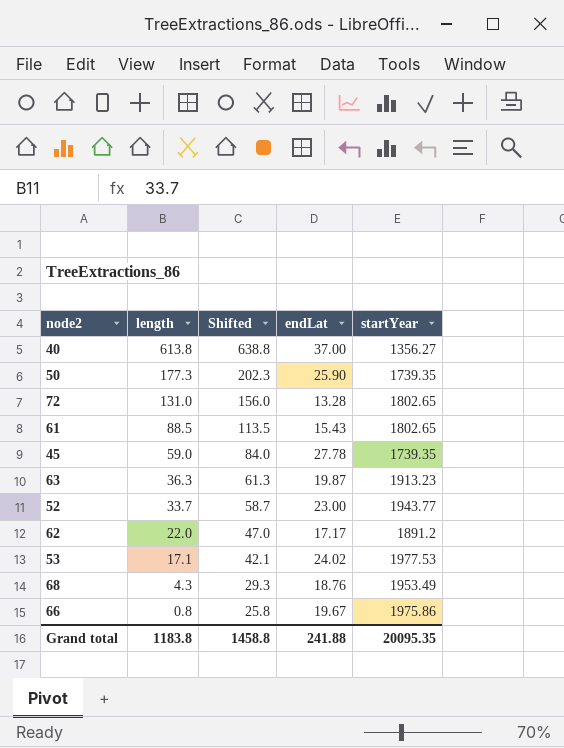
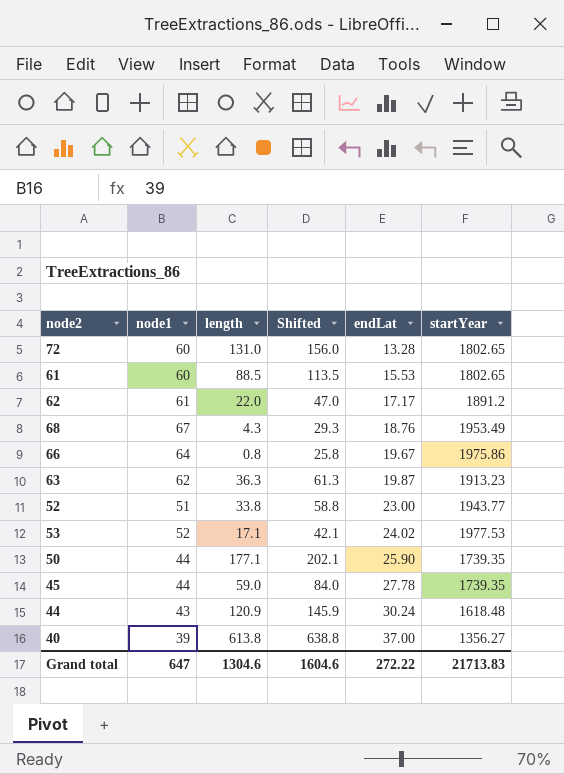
row order: length descending -> endLat ascending
column node1 | position: none -> 2
61 | endLat: 15.43 -> 15.53
52 | length: 33.7 -> 33.8
52 | Shifted: 58.7 -> 58.8
50 | length: 177.3 -> 177.1
50 | Shifted: 202.3 -> 202.1
row 44: none -> 43 | 120.9 | 145.9 | 30.24 | 1618.48
Grand total | length: 1183.8 -> 1304.6
Grand total | Shifted: 1458.8 -> 1604.6
Grand total | endLat: 241.88 -> 272.22
Grand total | startYear: 20095.35 -> 21713.83

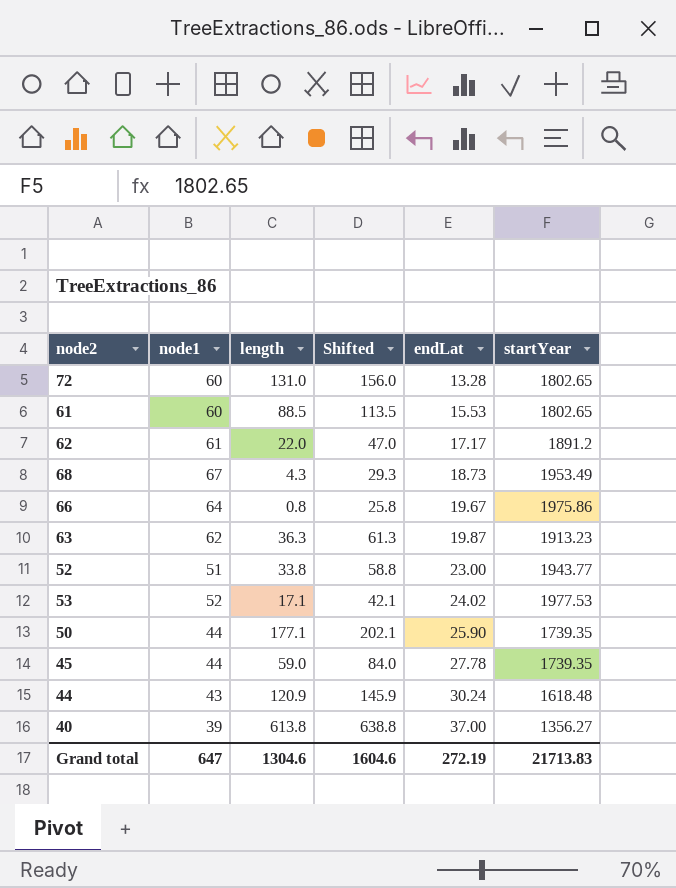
68 | endLat: 18.76 -> 18.73
Grand total | endLat: 272.22 -> 272.19

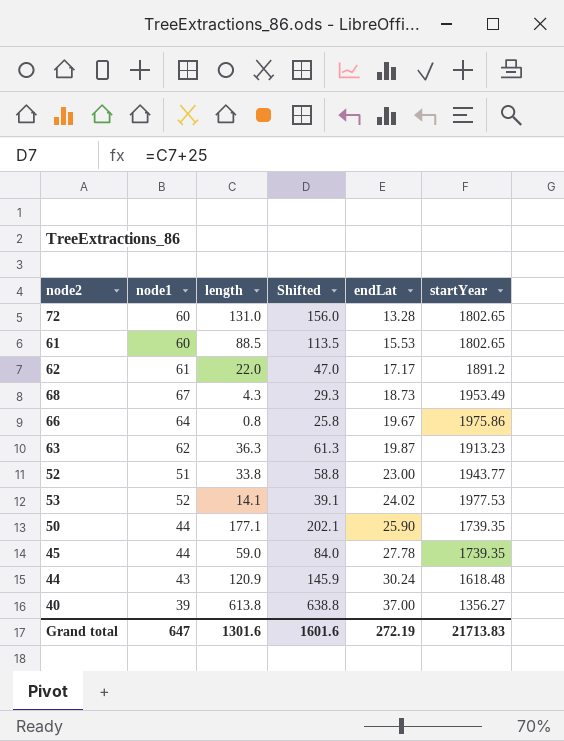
53 | length: 17.1 -> 14.1
53 | Shifted: 42.1 -> 39.1
Grand total | length: 1304.6 -> 1301.6
Grand total | Shifted: 1604.6 -> 1601.6

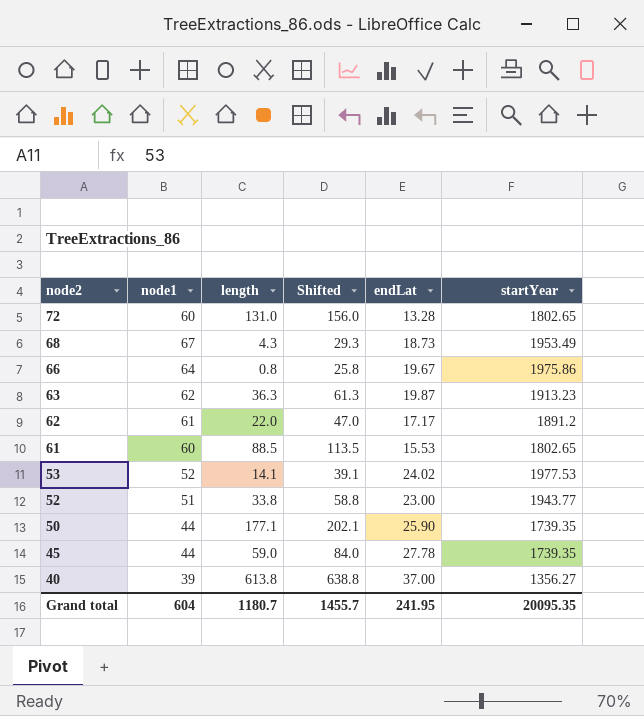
row order: endLat ascending -> node2 descending
row 44: 43 | 120.9 | 145.9 | 30.24 | 1618.48 -> none
Grand total | node1: 647 -> 604
Grand total | length: 1301.6 -> 1180.7
Grand total | Shifted: 1601.6 -> 1455.7
Grand total | endLat: 272.19 -> 241.95
Grand total | startYear: 21713.83 -> 20095.35

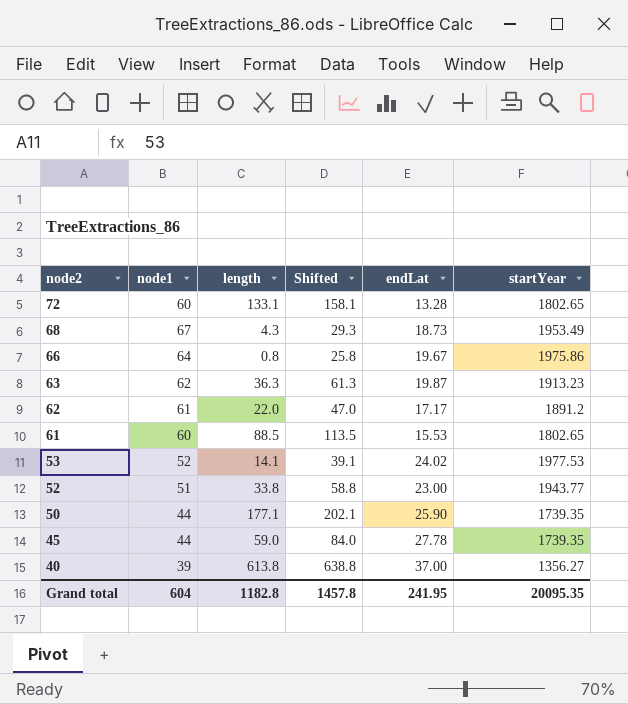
72 | length: 131.0 -> 133.1
72 | Shifted: 156.0 -> 158.1
Grand total | length: 1180.7 -> 1182.8
Grand total | Shifted: 1455.7 -> 1457.8

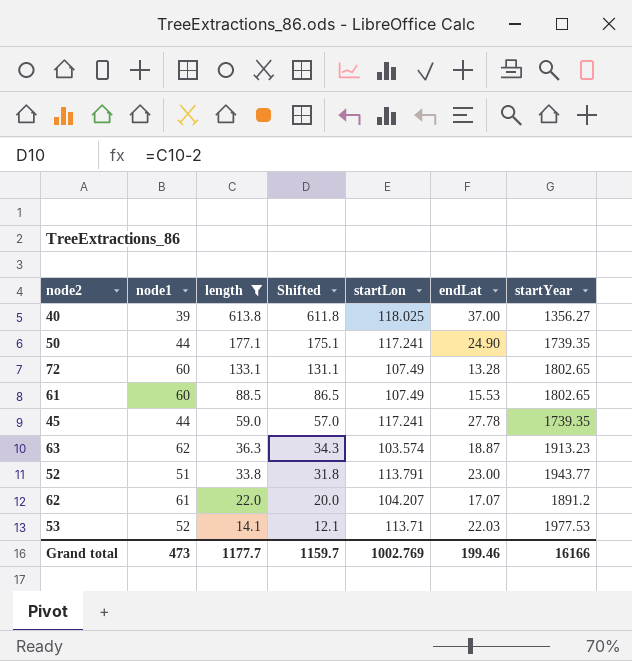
filter: none -> length >= 14.1
row order: node2 descending -> length descending
column Shifted | formula: [length] + 25 -> [length] - 2
column startLon | position: none -> 5
50 | endLat: 25.90 -> 24.90
63 | endLat: 19.87 -> 18.87
62 | endLat: 17.17 -> 17.07
53 | endLat: 24.02 -> 22.03
Grand total | node1: 604 -> 473
Grand total | length: 1182.8 -> 1177.7
Grand total | Shifted: 1457.8 -> 1159.7
Grand total | endLat: 241.95 -> 199.46
Grand total | startYear: 20095.35 -> 16166

